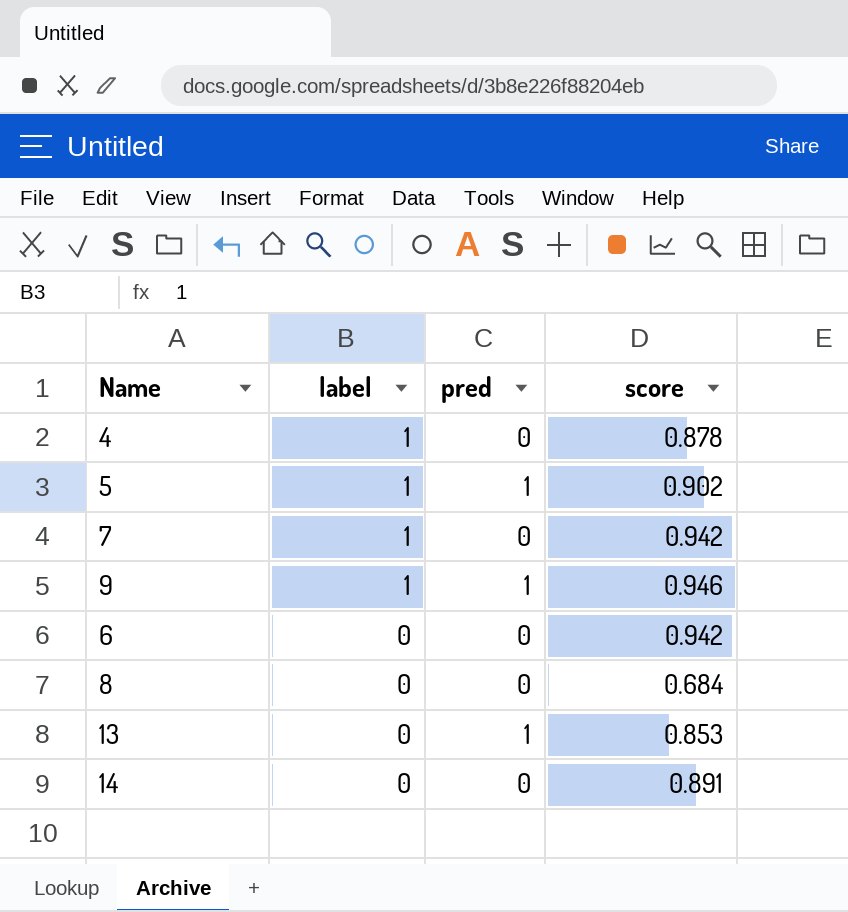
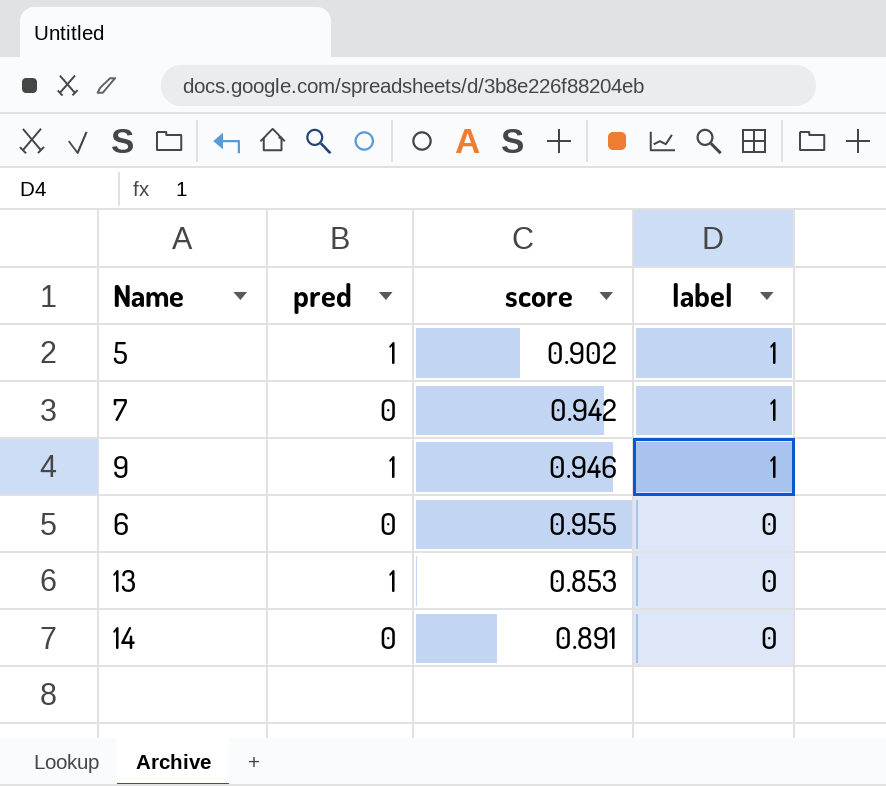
column label | position: 2 -> 4
row 4: 1 | 0 | 0.878 -> none
row 8: 0 | 0 | 0.684 -> none
6 | score: 0.942 -> 0.955

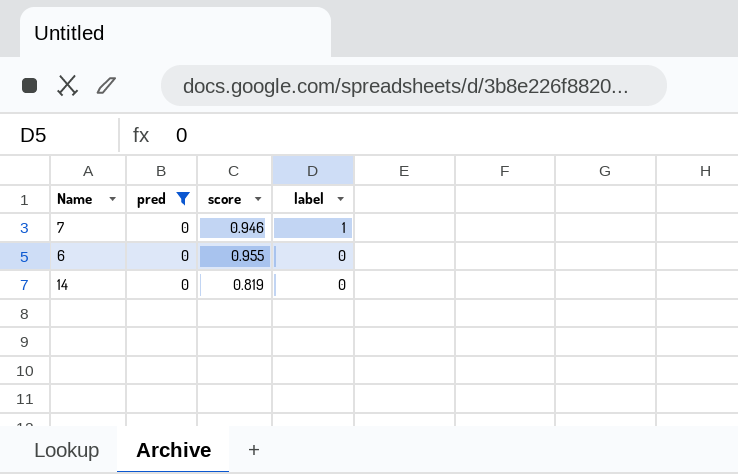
filter: none -> pred = 0
7 | score: 0.942 -> 0.946
14 | score: 0.891 -> 0.819

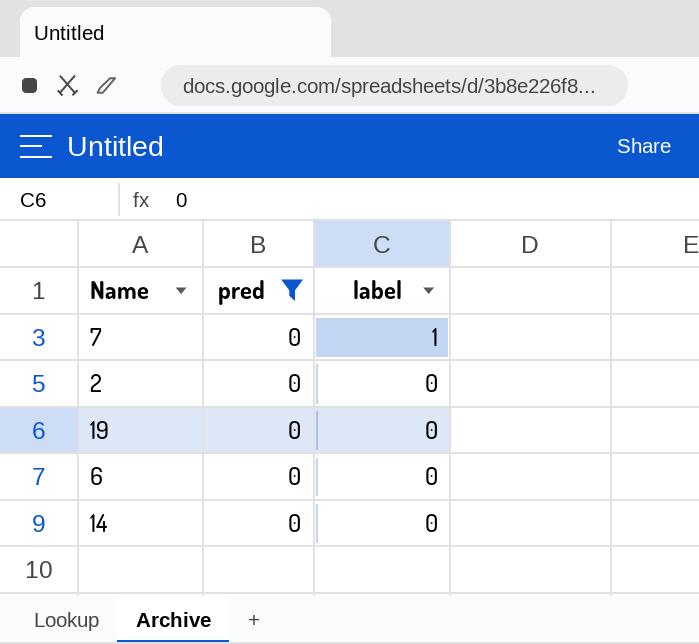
column score | position: 3 -> none
row 2: none -> 0 | 0
row 19: none -> 0 | 0

